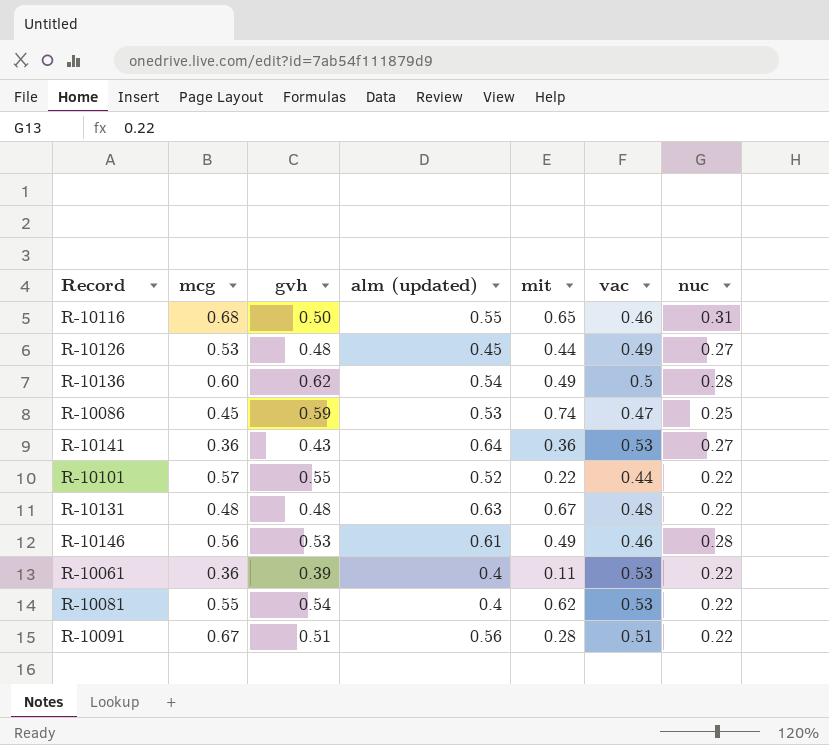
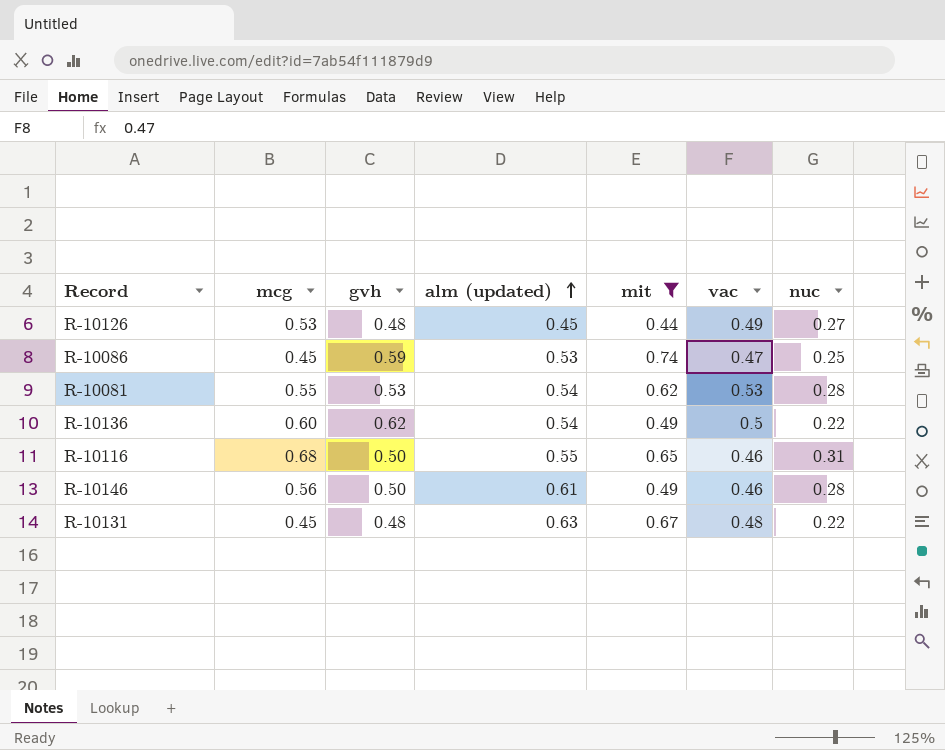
filter: none -> mit >= 0.44
row order: none -> alm (updated) ascending
R-10081 | gvh: 0.54 -> 0.53
R-10081 | alm (updated): 0.4 -> 0.54
R-10081 | nuc: 0.22 -> 0.28
R-10136 | nuc: 0.28 -> 0.22
R-10146 | gvh: 0.53 -> 0.50
R-10131 | mcg: 0.48 -> 0.45

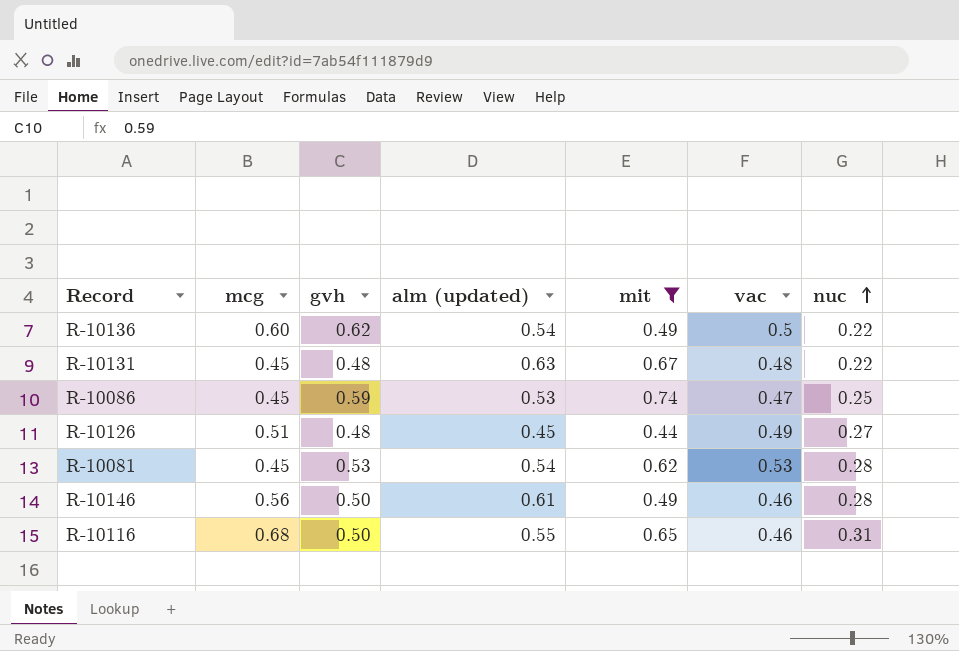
row order: alm (updated) ascending -> nuc ascending
R-10126 | mcg: 0.53 -> 0.51
R-10081 | mcg: 0.55 -> 0.45

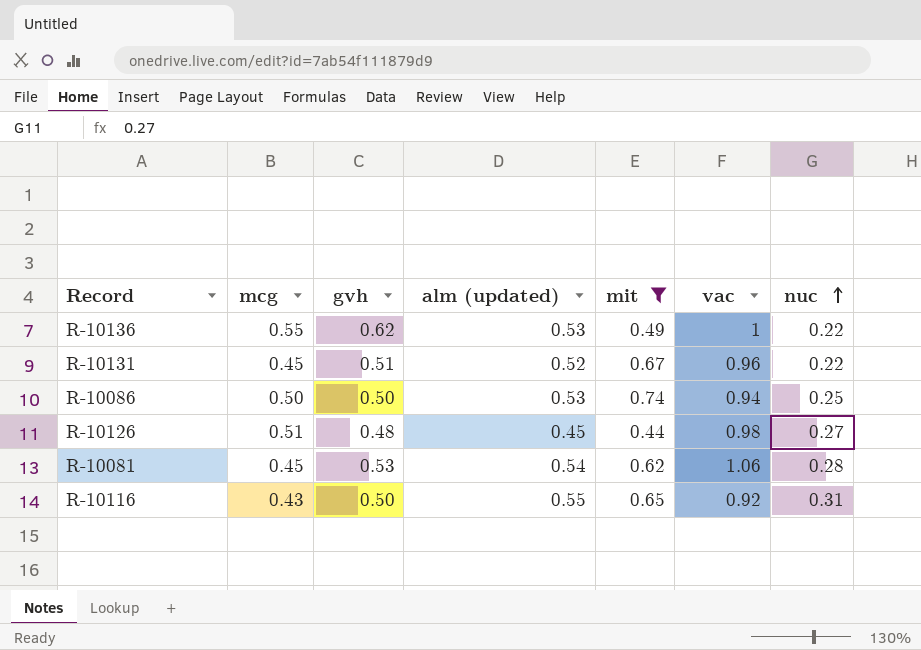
row R-10146: 0.56 | 0.50 | 0.61 | 0.49 | 0.46 | 0.28 -> none
R-10136 | mcg: 0.60 -> 0.55
R-10136 | alm (updated): 0.54 -> 0.53
R-10136 | vac: 0.5 -> 1
R-10131 | gvh: 0.48 -> 0.51
R-10131 | alm (updated): 0.63 -> 0.52
R-10131 | vac: 0.48 -> 0.96
R-10086 | mcg: 0.45 -> 0.50
R-10086 | gvh: 0.59 -> 0.50
R-10086 | vac: 0.47 -> 0.94
R-10126 | vac: 0.49 -> 0.98
R-10081 | vac: 0.53 -> 1.06
R-10116 | mcg: 0.68 -> 0.43
R-10116 | vac: 0.46 -> 0.92

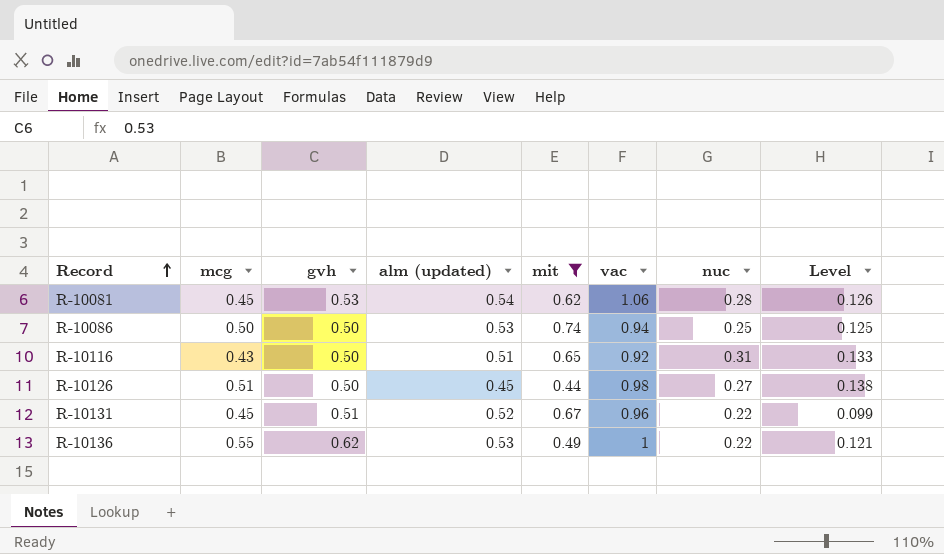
row order: nuc ascending -> Record ascending
column Level | formula: none -> [mcg] * [nuc]
R-10116 | alm (updated): 0.55 -> 0.51
R-10126 | gvh: 0.48 -> 0.50

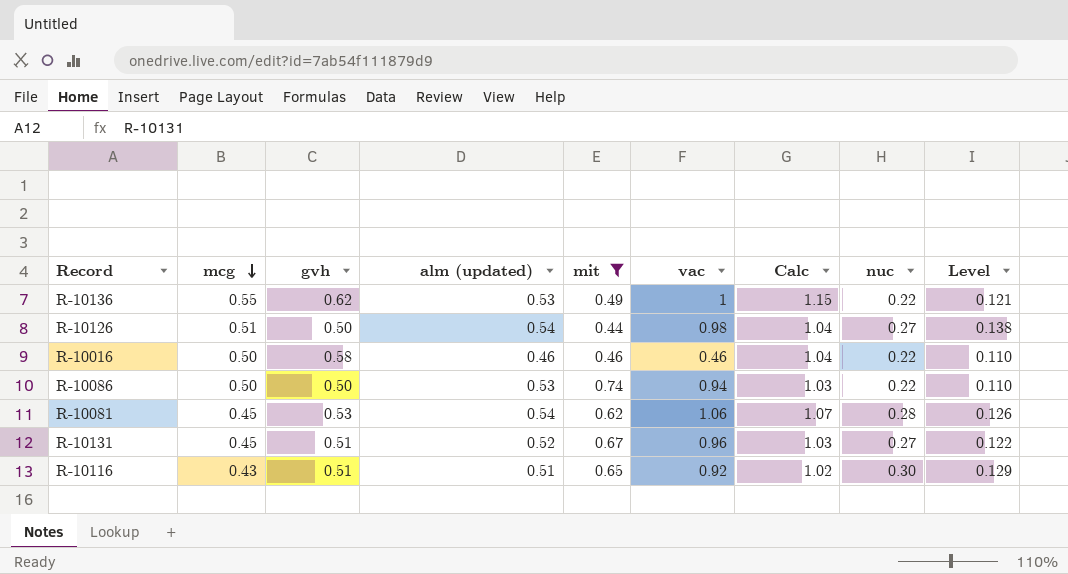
row order: Record ascending -> mcg descending
column Calc | formula: none -> [gvh] + [alm (updated)]
R-10126 | alm (updated): 0.45 -> 0.54
row R-10016: none -> 0.50 | 0.58 | 0.46 | 0.46 | 0.46 | 1.04 | 0.22 | 0.110
R-10086 | nuc: 0.25 -> 0.22
R-10086 | Level: 0.125 -> 0.110
R-10131 | nuc: 0.22 -> 0.27
R-10131 | Level: 0.099 -> 0.122
R-10116 | gvh: 0.50 -> 0.51
R-10116 | nuc: 0.31 -> 0.30
R-10116 | Level: 0.133 -> 0.129

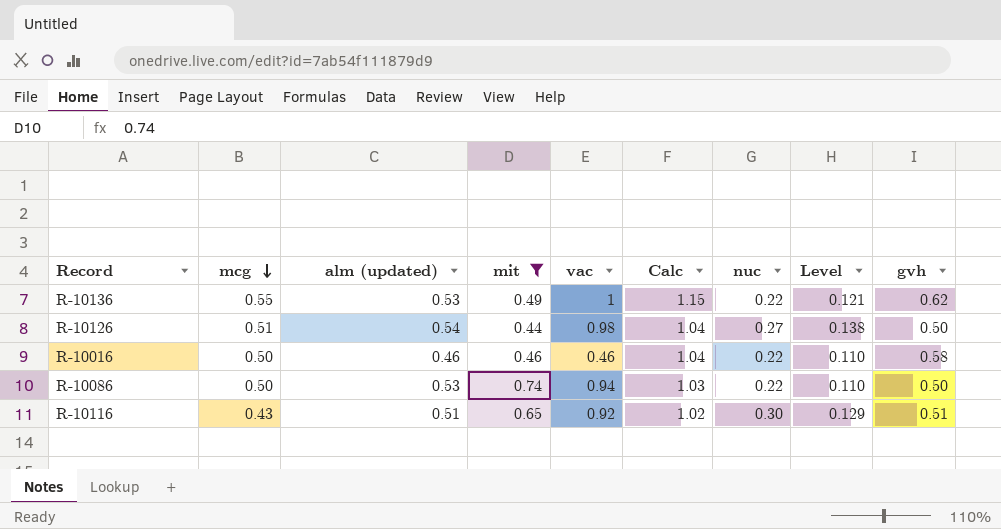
column gvh | position: 3 -> 9
row R-10081: 0.45 | 0.53 | 0.54 | 0.62 | 1.06 | 1.07 | 0.28 | 0.126 -> none
row R-10131: 0.45 | 0.51 | 0.52 | 0.67 | 0.96 | 1.03 | 0.27 | 0.122 -> none

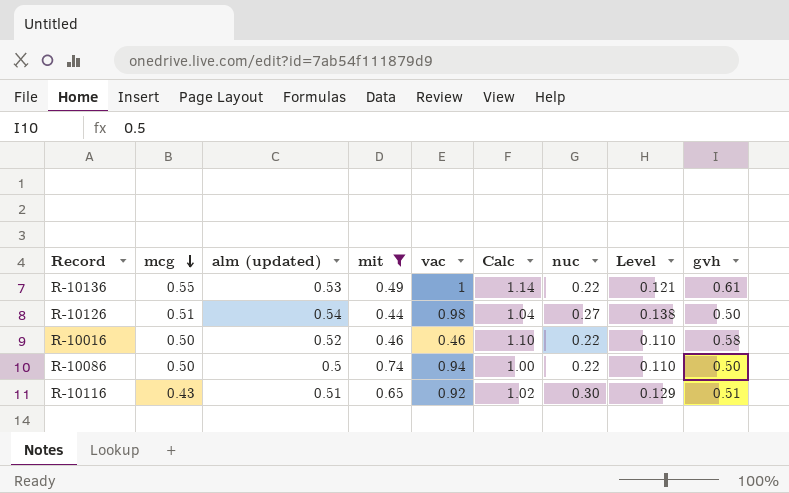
R-10136 | Calc: 1.15 -> 1.14
R-10136 | gvh: 0.62 -> 0.61
R-10016 | alm (updated): 0.46 -> 0.52
R-10016 | Calc: 1.04 -> 1.10
R-10086 | alm (updated): 0.53 -> 0.5
R-10086 | Calc: 1.03 -> 1.00

